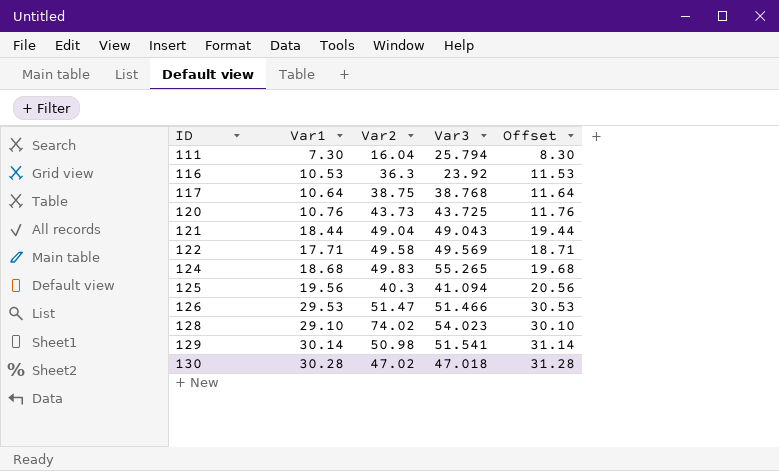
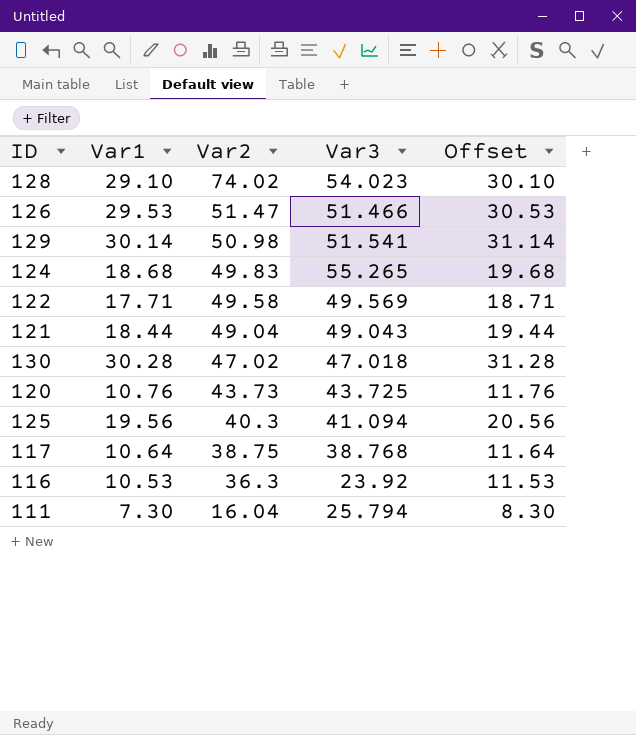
row order: ID ascending -> Var2 descending

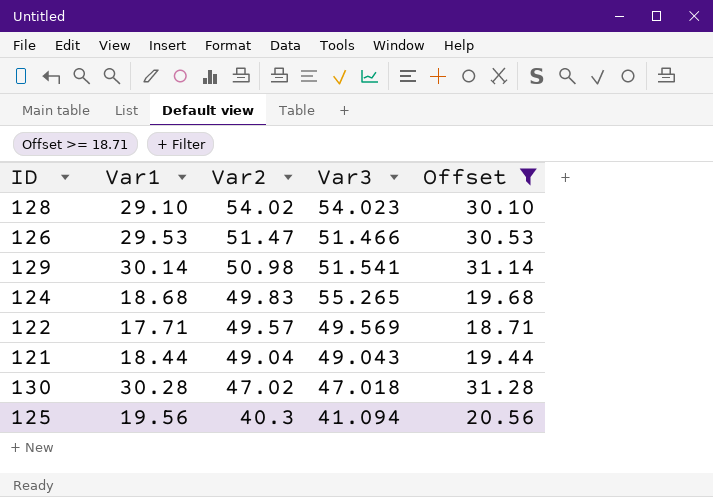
filter: none -> Offset >= 18.71
128 | Var2: 74.02 -> 54.02
122 | Var2: 49.58 -> 49.57

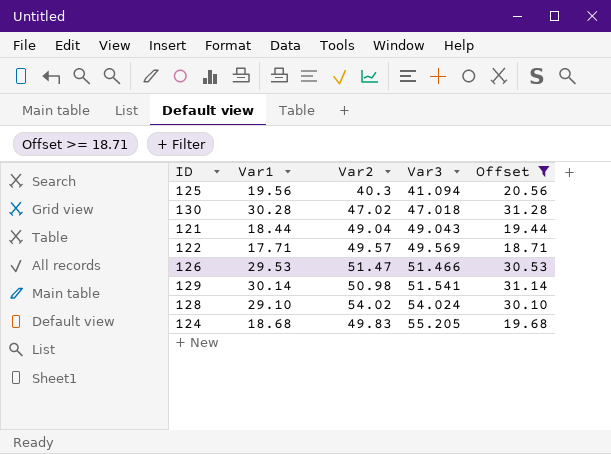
row order: Var2 descending -> Var3 ascending
128 | Var3: 54.023 -> 54.024
124 | Var3: 55.265 -> 55.205

